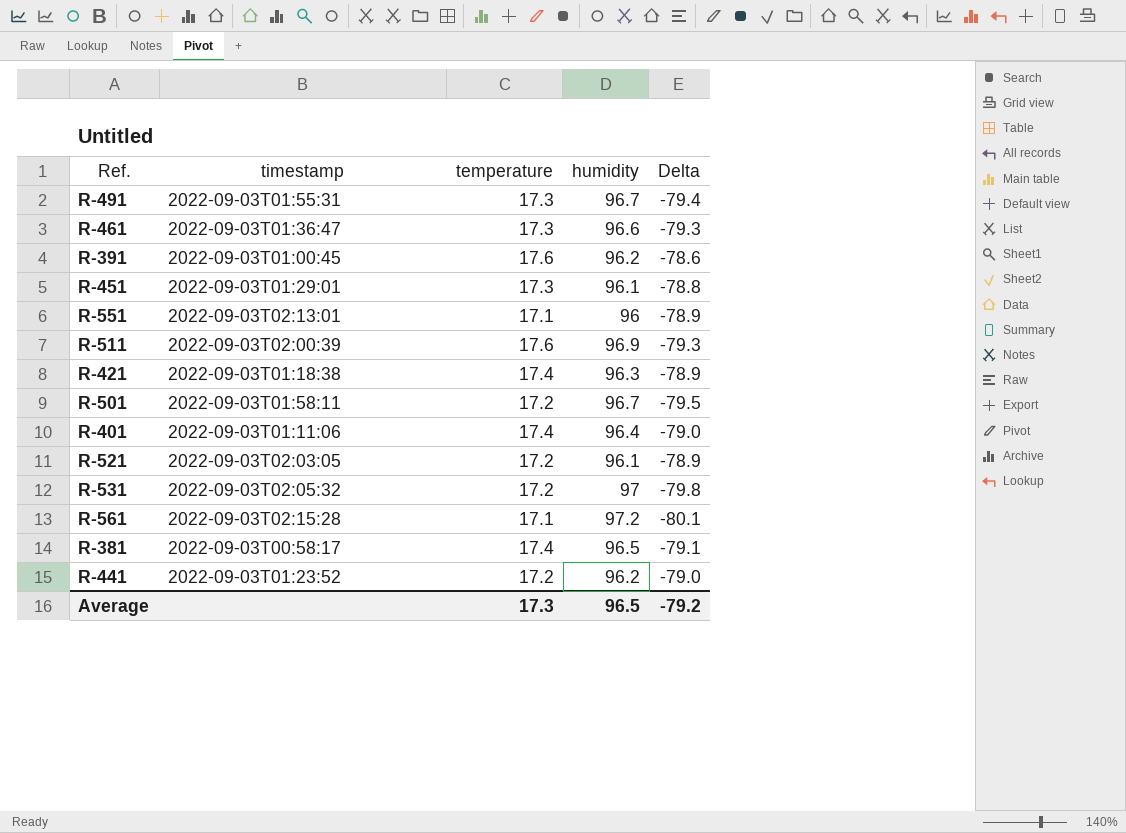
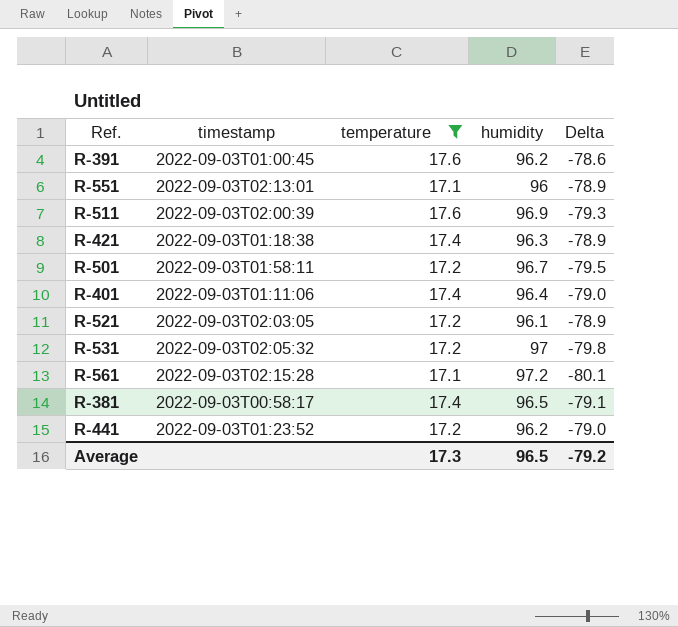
filter: none -> temperature != 17.3

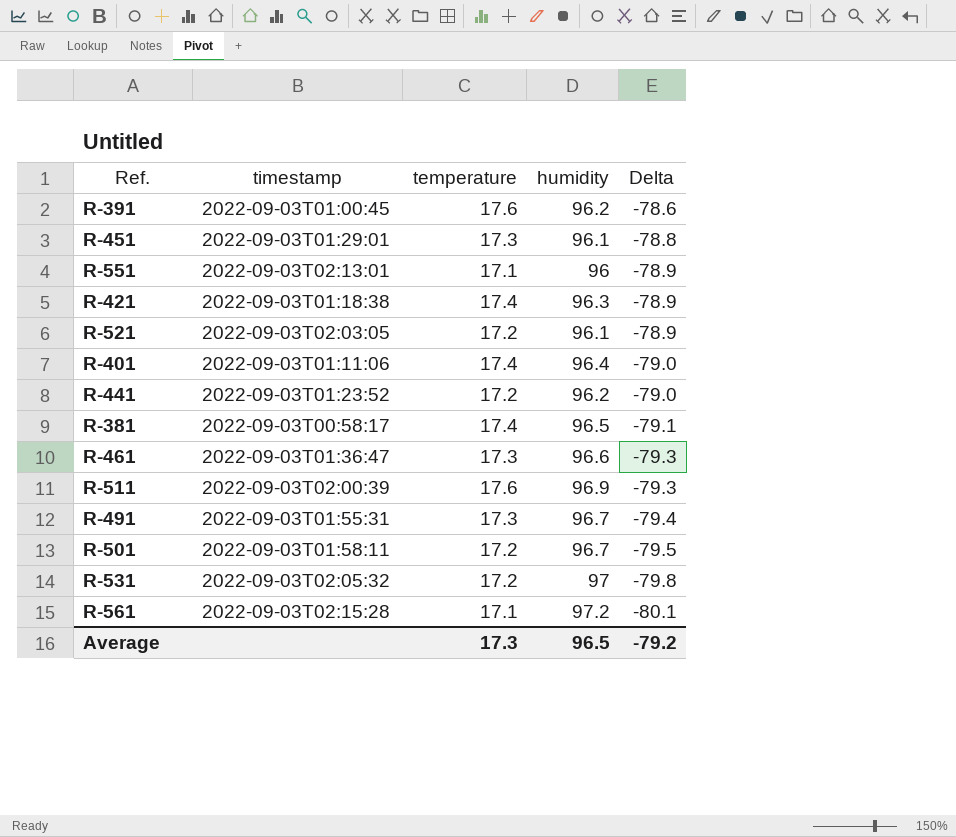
filter: temperature != 17.3 -> none
row order: none -> Delta descending

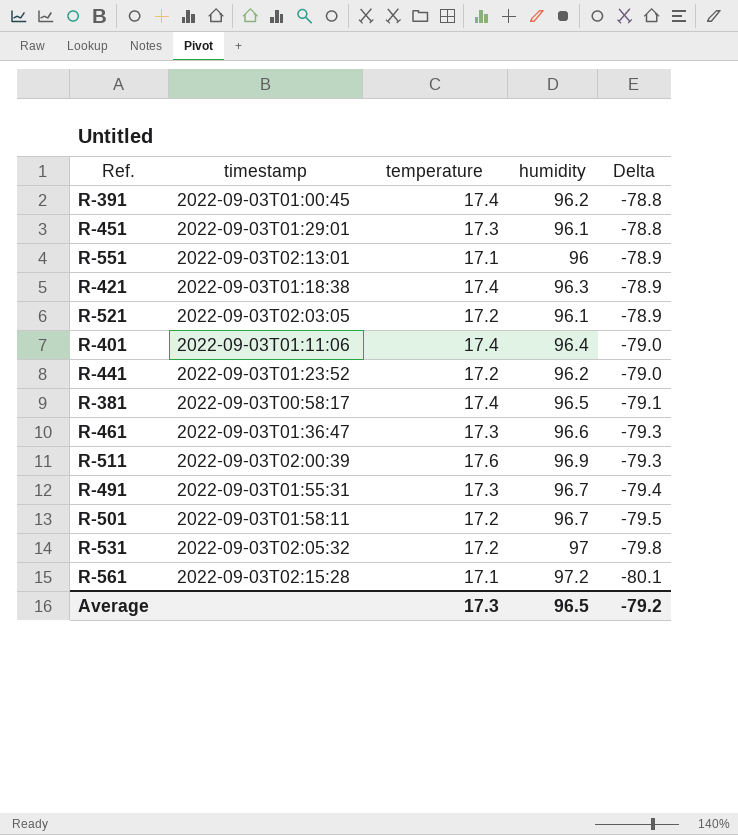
R-391 | temperature: 17.6 -> 17.4
R-391 | Delta: -78.6 -> -78.8

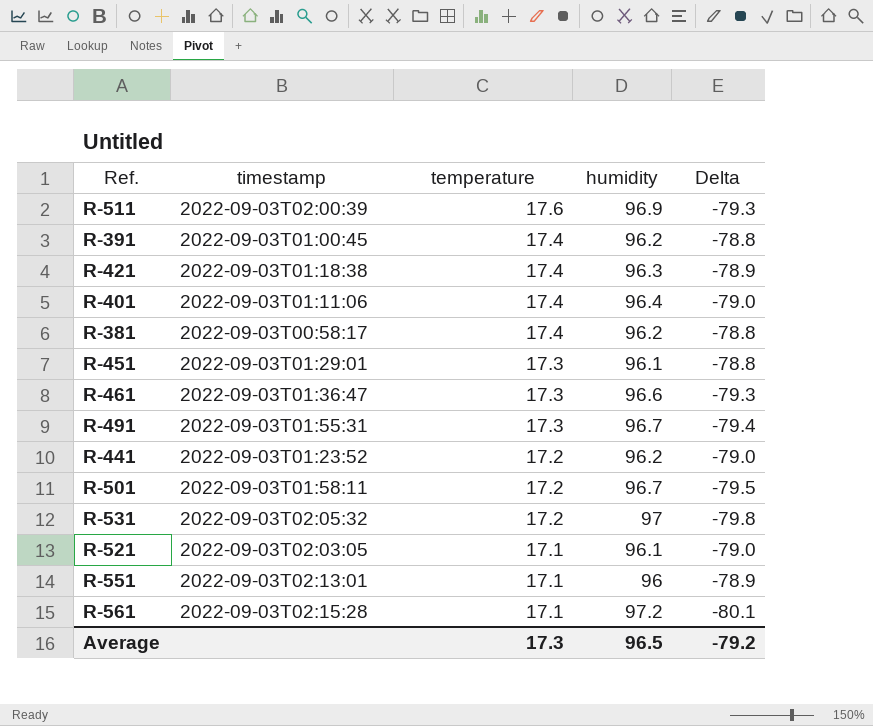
row order: Delta descending -> temperature descending
R-381 | humidity: 96.5 -> 96.2
R-381 | Delta: -79.1 -> -78.8
R-521 | temperature: 17.2 -> 17.1
R-521 | Delta: -78.9 -> -79.0

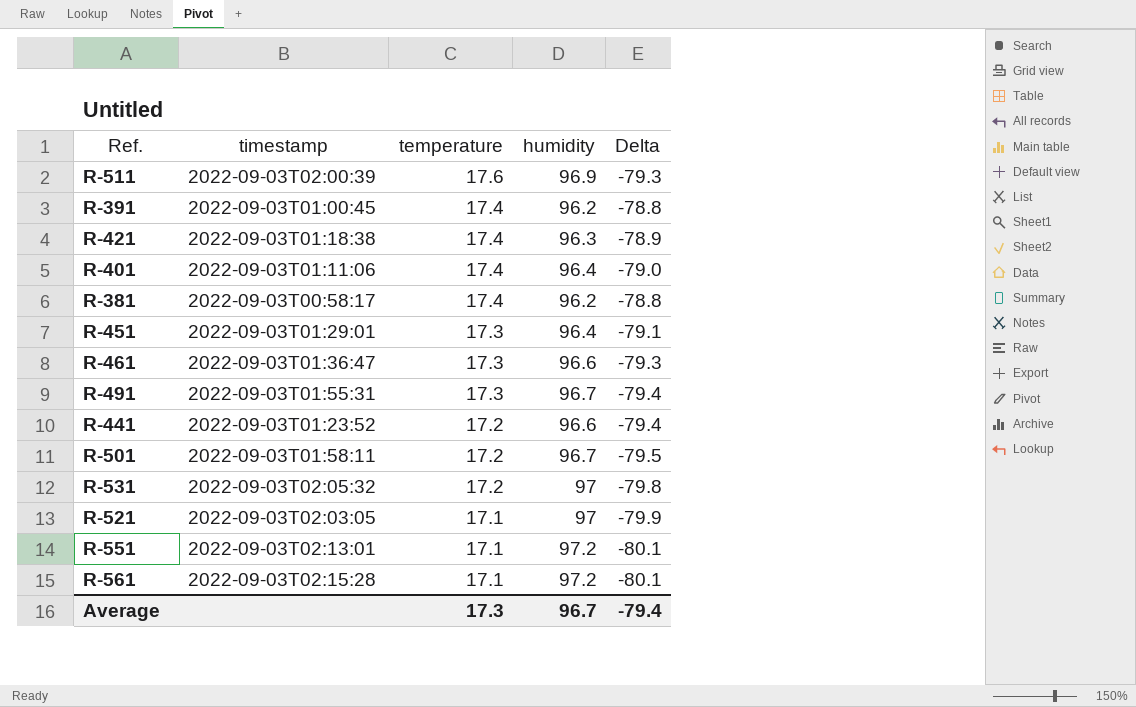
R-451 | humidity: 96.1 -> 96.4
R-451 | Delta: -78.8 -> -79.1
R-441 | humidity: 96.2 -> 96.6
R-441 | Delta: -79.0 -> -79.4
R-521 | humidity: 96.1 -> 97
R-521 | Delta: -79.0 -> -79.9
R-551 | humidity: 96 -> 97.2
R-551 | Delta: -78.9 -> -80.1
Average | humidity: 96.5 -> 96.7
Average | Delta: -79.2 -> -79.4

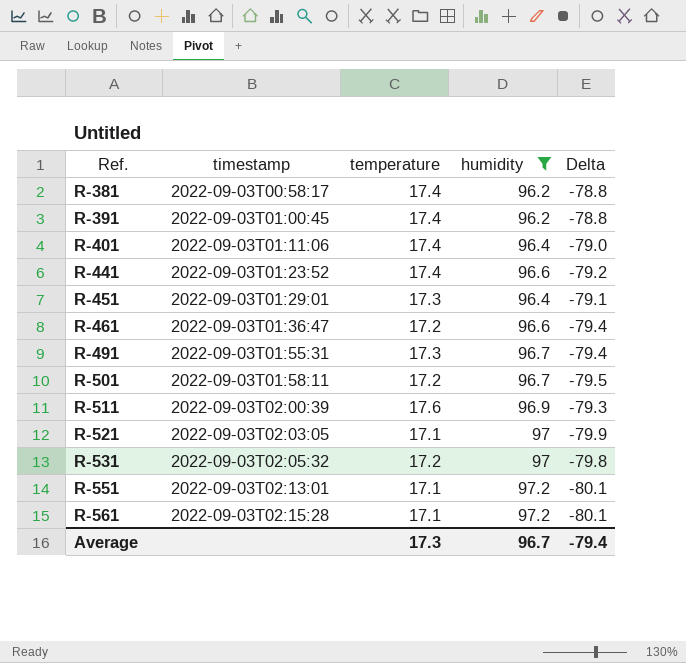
filter: none -> humidity != 96.3
row order: temperature descending -> Ref. ascending
R-441 | temperature: 17.2 -> 17.4
R-441 | Delta: -79.4 -> -79.2
R-461 | temperature: 17.3 -> 17.2
R-461 | Delta: -79.3 -> -79.4

